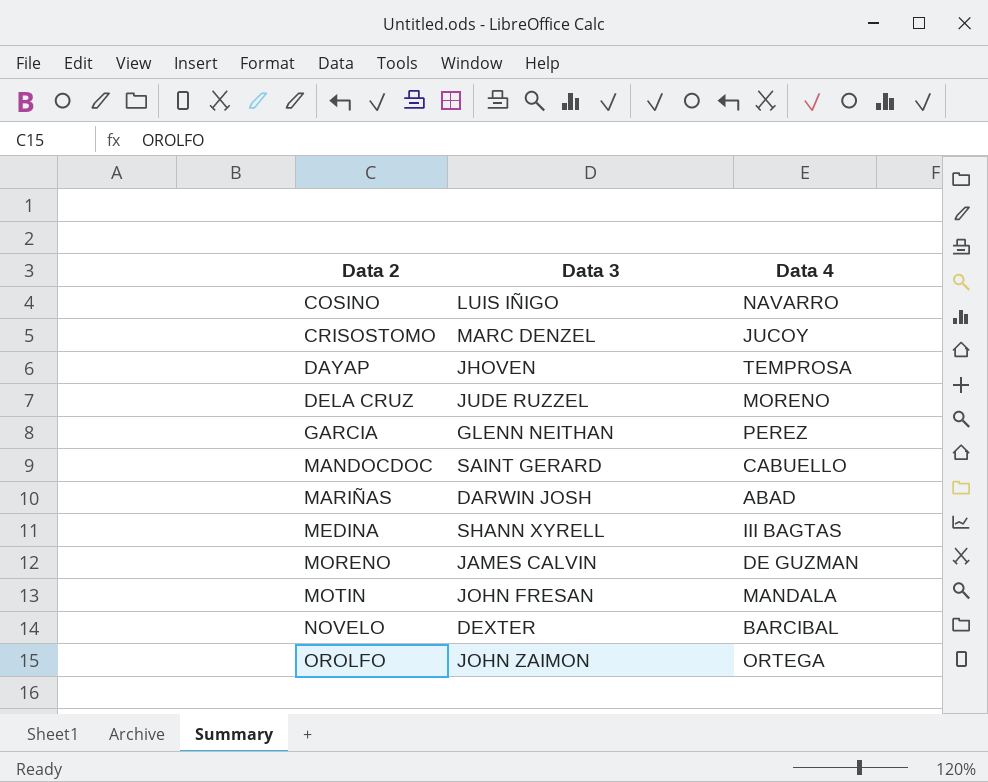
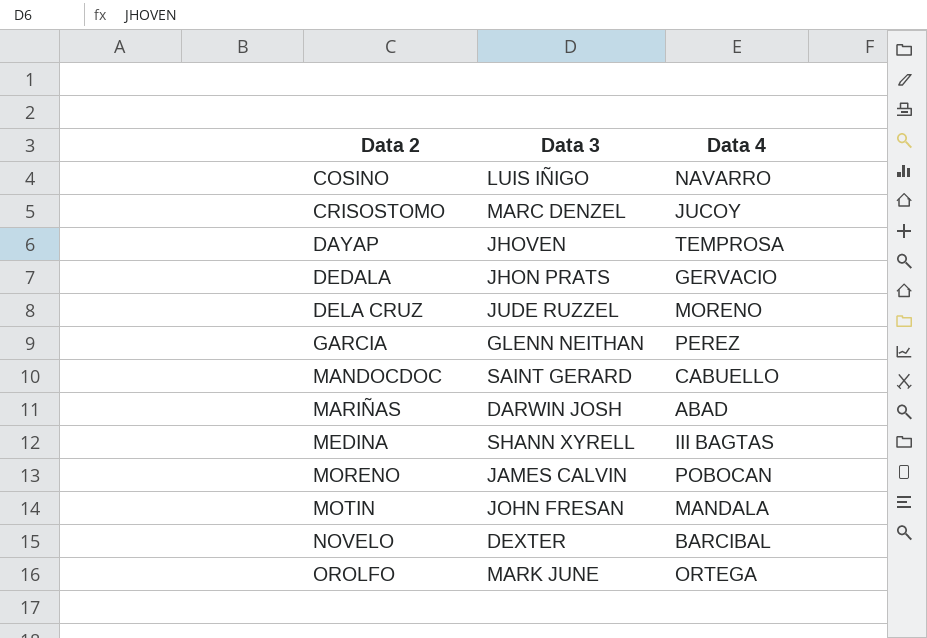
row DEDALA: none -> JHON PRATS | GERVACIO
MORENO | Data 4: DE GUZMAN -> POBOCAN
OROLFO | Data 3: JOHN ZAIMON -> MARK JUNE

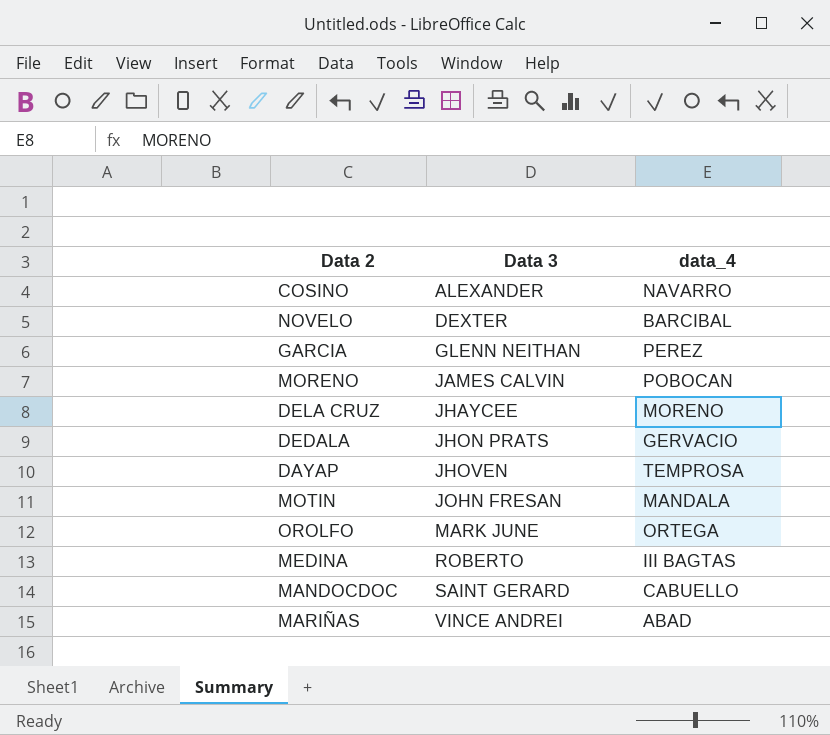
row order: Data 2 ascending -> Data 3 ascending
column name: Data 4 -> data_4
row CRISOSTOMO: MARC DENZEL | JUCOY -> none
COSINO | Data 3: LUIS IÑIGO -> ALEXANDER
DELA CRUZ | Data 3: JUDE RUZZEL -> JHAYCEE
MEDINA | Data 3: SHANN XYRELL -> ROBERTO
MARIÑAS | Data 3: DARWIN JOSH -> VINCE ANDREI

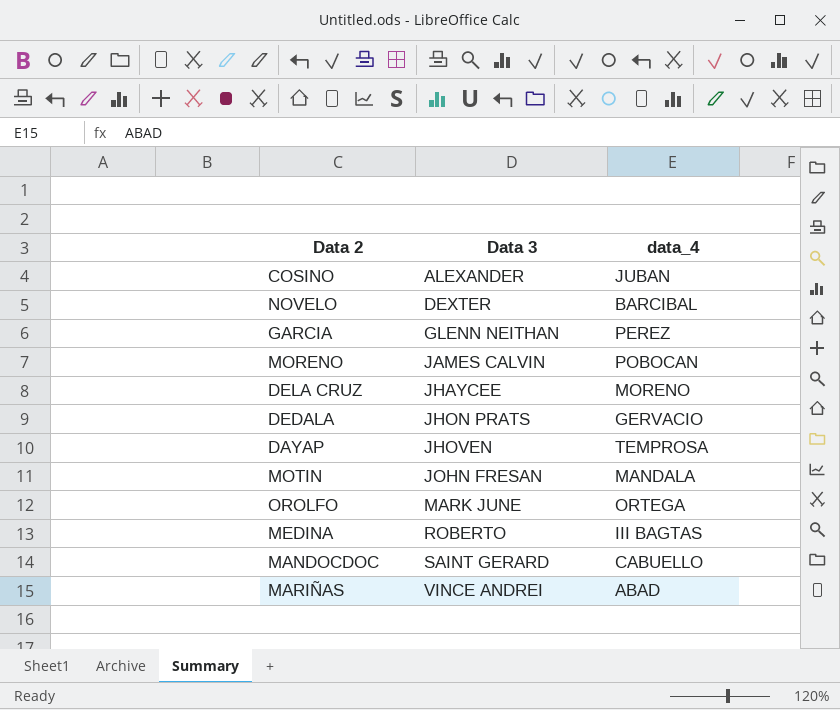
COSINO | data_4: NAVARRO -> JUBAN

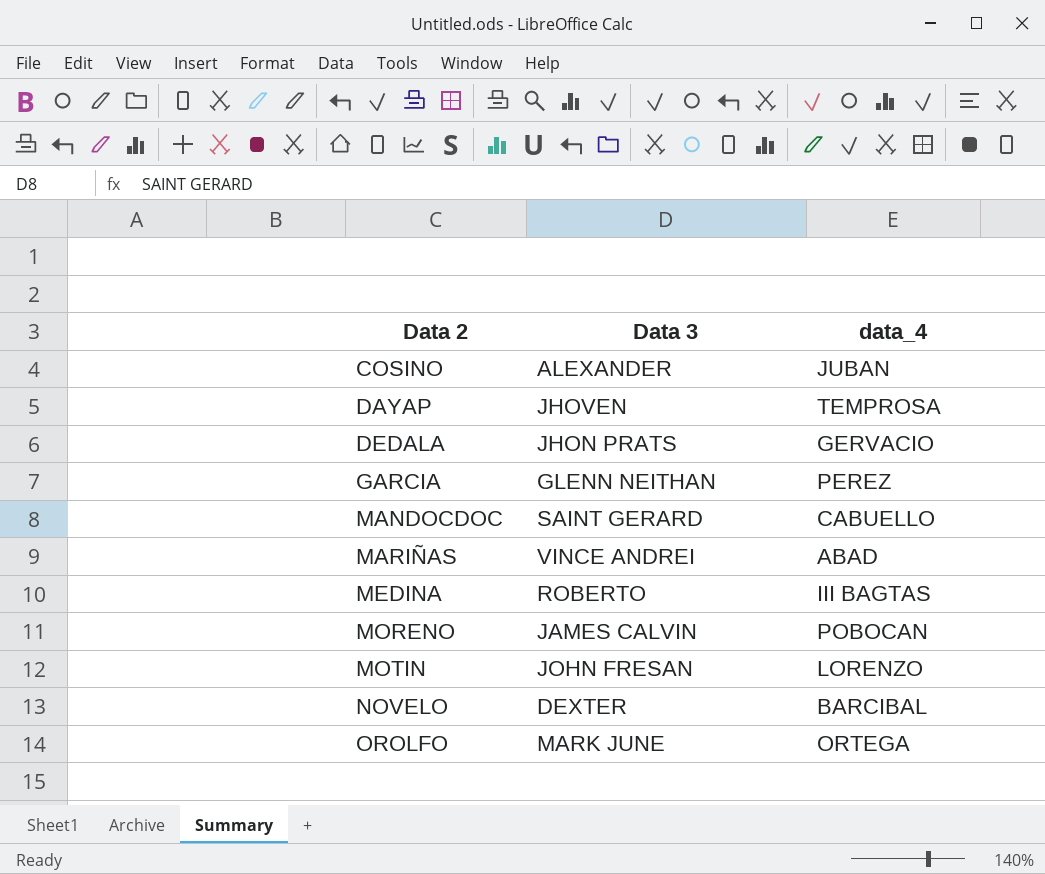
row order: Data 3 ascending -> Data 2 ascending
row DELA CRUZ: JHAYCEE | MORENO -> none
MOTIN | data_4: MANDALA -> LORENZO

